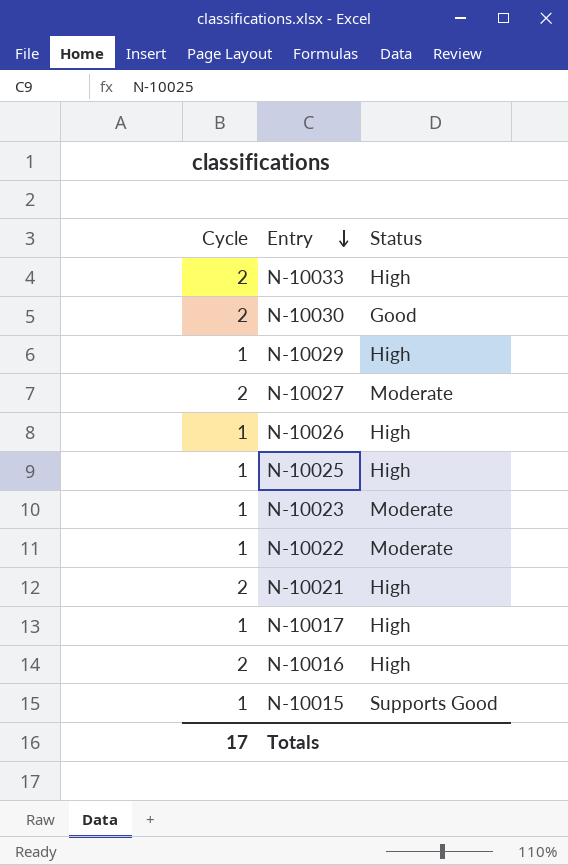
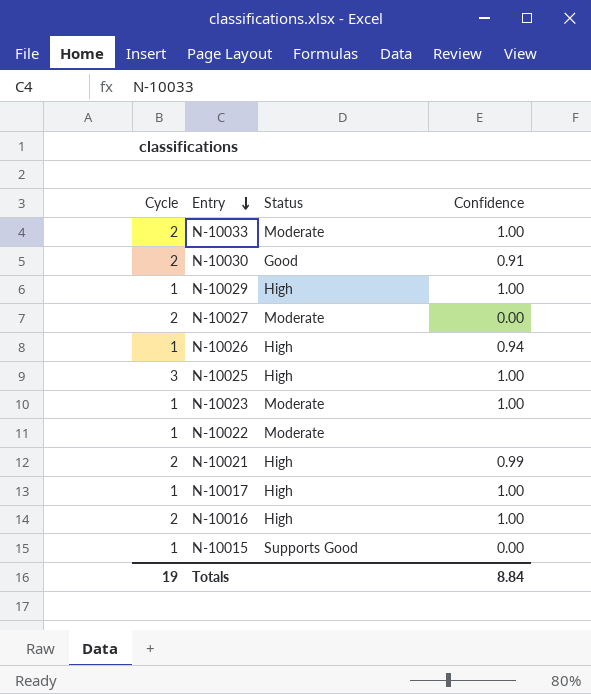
column Confidence | position: none -> 4
N-10033 | Status: High -> Moderate
N-10025 | Cycle: 1 -> 3
Totals | Cycle: 17 -> 19

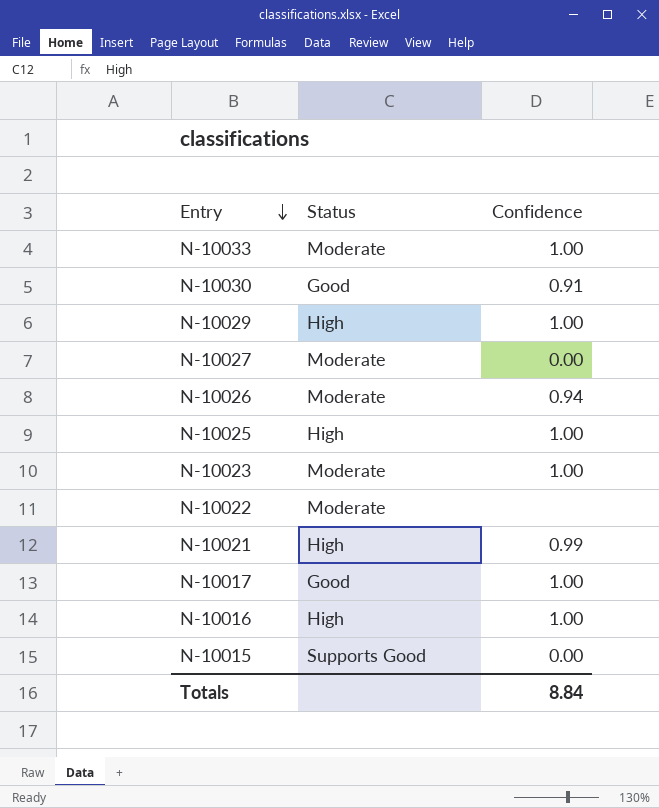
column Cycle | position: 1 -> none
N-10026 | Status: High -> Moderate
N-10017 | Status: High -> Good

